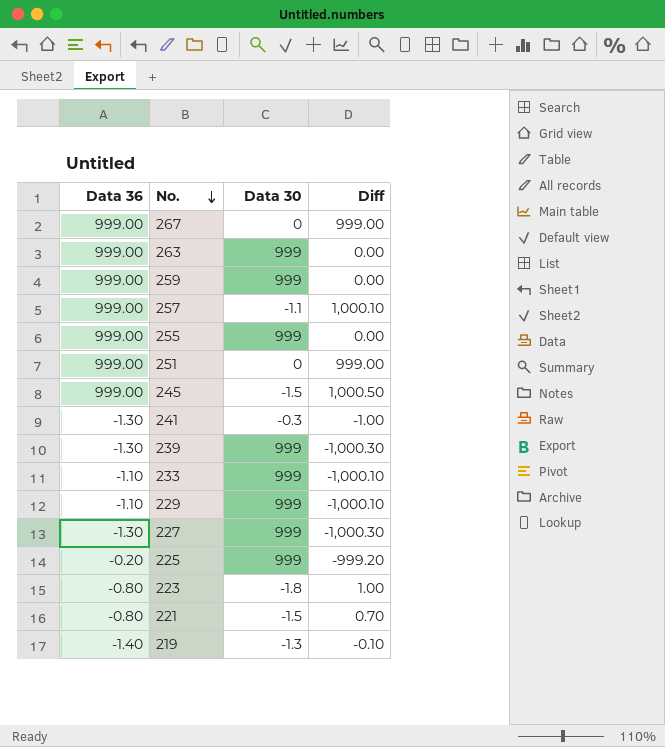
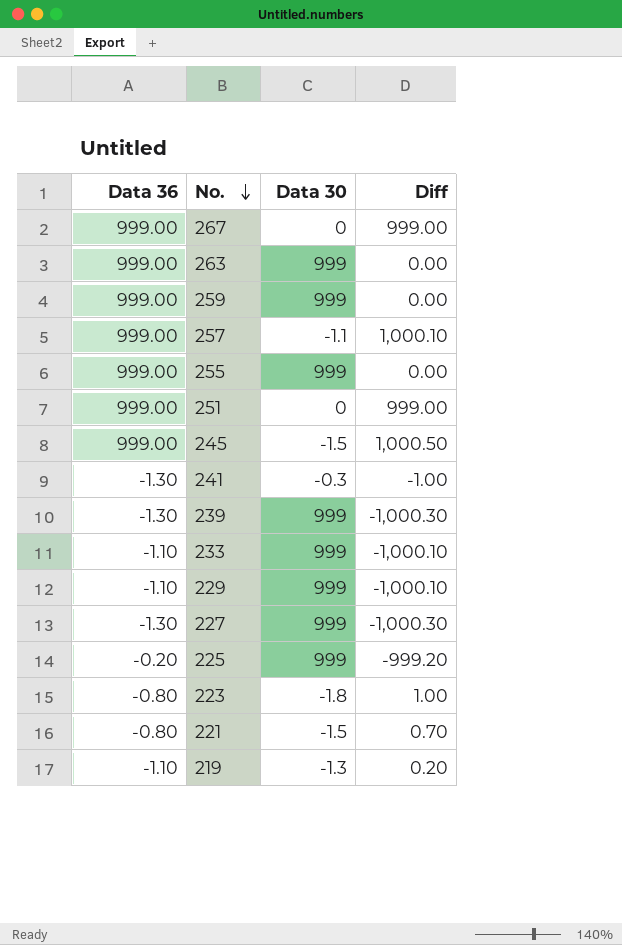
219 | Data 36: -1.40 -> -1.10
219 | Diff: -0.10 -> 0.20

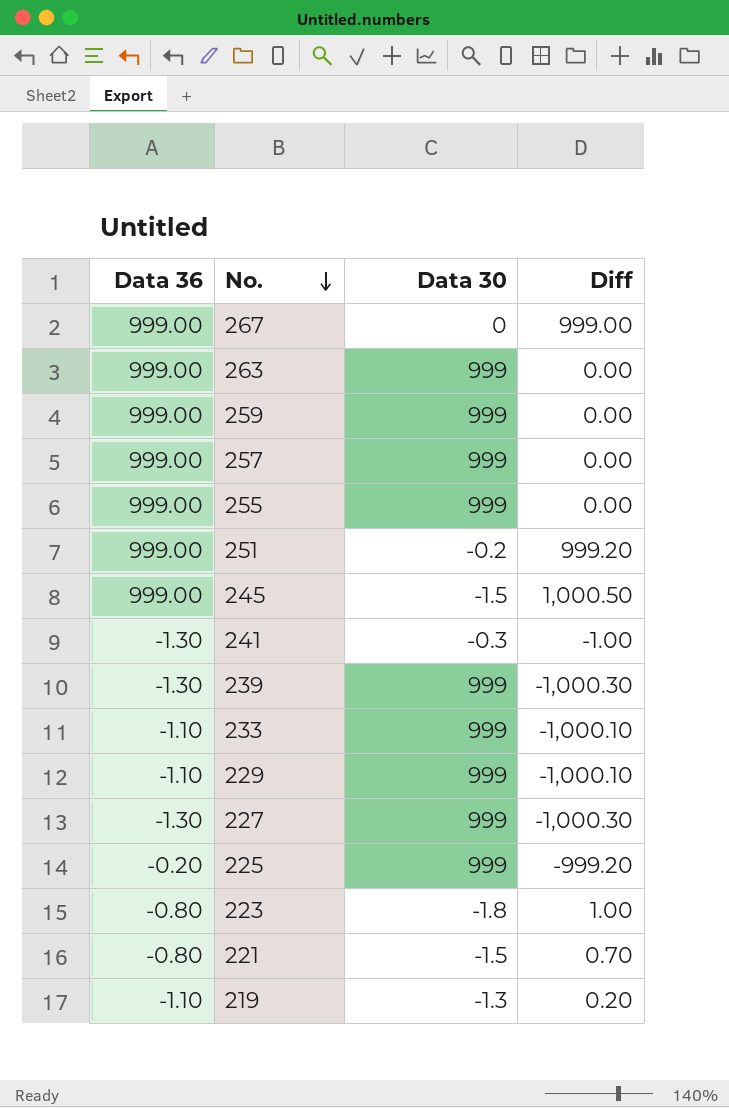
257 | Data 30: -1.1 -> 999
257 | Diff: 1,000.10 -> 0.00
251 | Data 30: 0 -> -0.2
251 | Diff: 999.00 -> 999.20

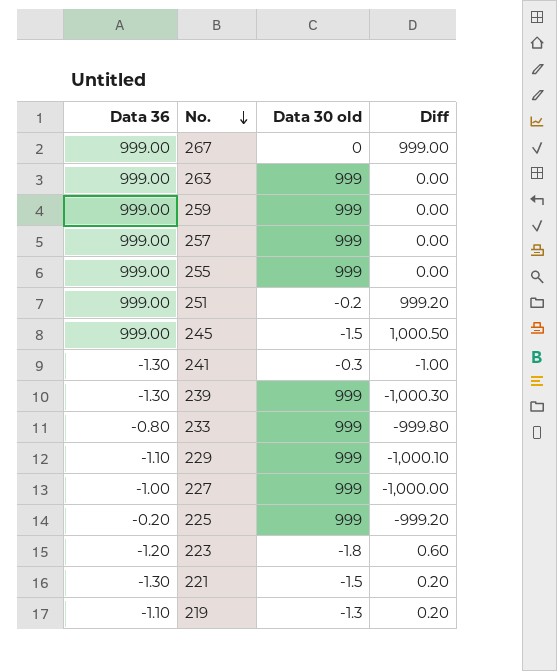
column name: Data 30 -> Data 30 old
233 | Data 36: -1.10 -> -0.80
233 | Diff: -1,000.10 -> -999.80
227 | Data 36: -1.30 -> -1.00
227 | Diff: -1,000.30 -> -1,000.00
223 | Data 36: -0.80 -> -1.20
223 | Diff: 1.00 -> 0.60
221 | Data 36: -0.80 -> -1.30
221 | Diff: 0.70 -> 0.20

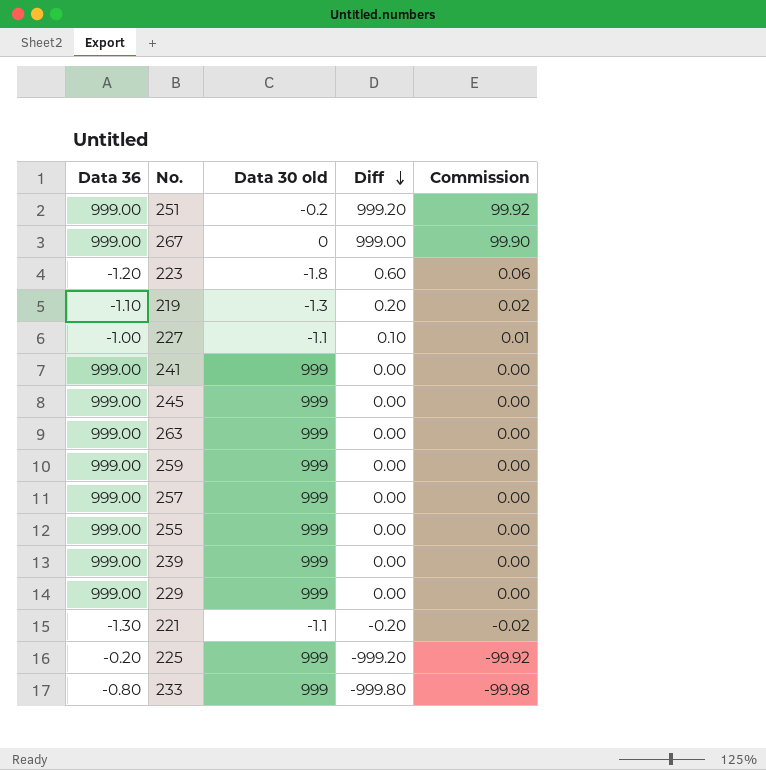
row order: No. descending -> Diff descending
column Commission | formula: none -> [Diff] * 0.1
227 | Data 30 old: 999 -> -1.1
227 | Diff: -1,000.00 -> 0.10
241 | Data 36: -1.30 -> 999.00
241 | Data 30 old: -0.3 -> 999
241 | Diff: -1.00 -> 0.00
245 | Data 30 old: -1.5 -> 999
245 | Diff: 1,000.50 -> 0.00
239 | Data 36: -1.30 -> 999.00
239 | Diff: -1,000.30 -> 0.00
229 | Data 36: -1.10 -> 999.00
229 | Diff: -1,000.10 -> 0.00
221 | Data 30 old: -1.5 -> -1.1
221 | Diff: 0.20 -> -0.20

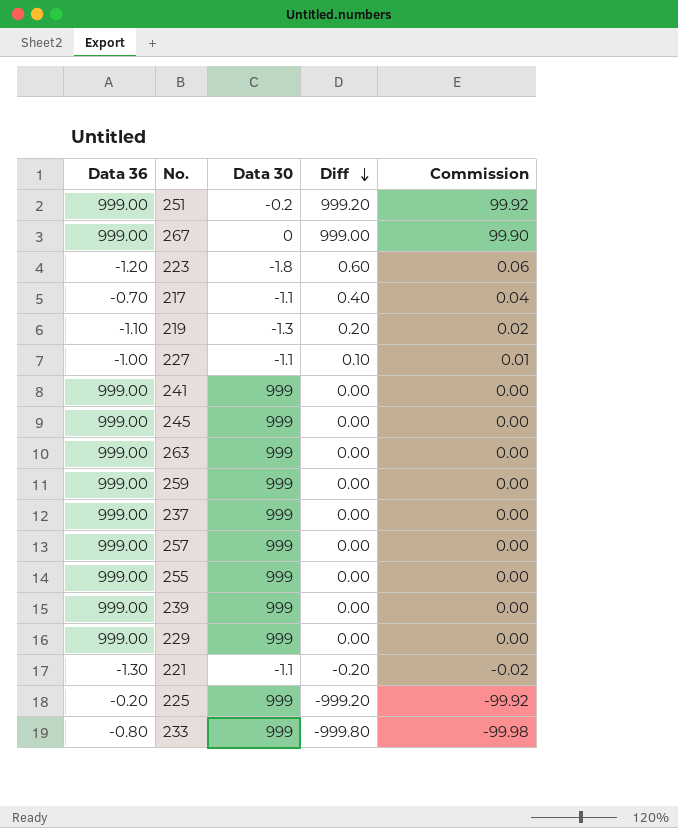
column name: Data 30 old -> Data 30
row 217: none -> -0.70 | -1.1 | 0.40 | 0.04
row 237: none -> 999.00 | 999 | 0.00 | 0.00

